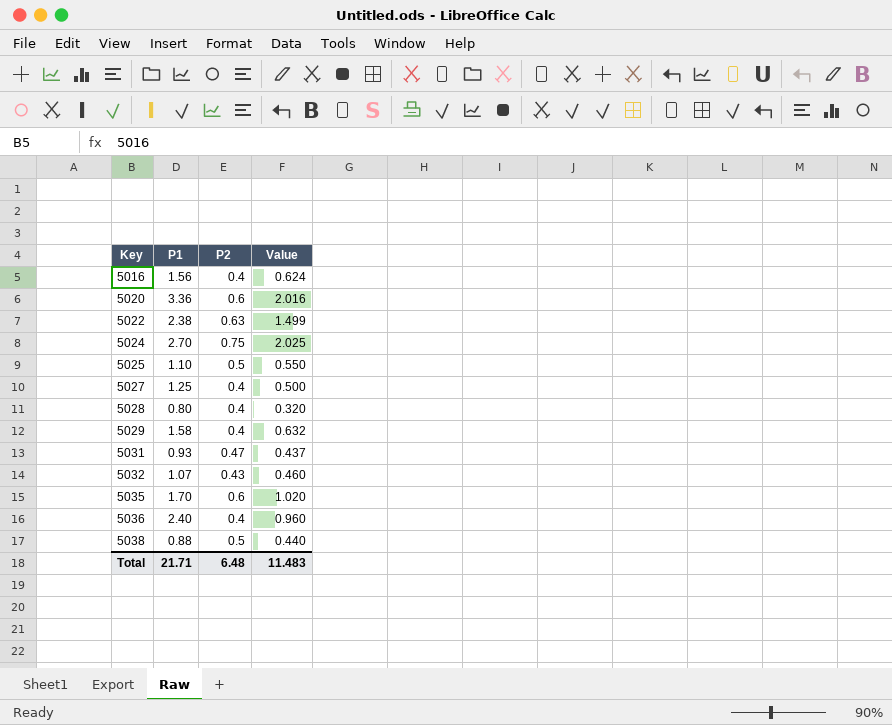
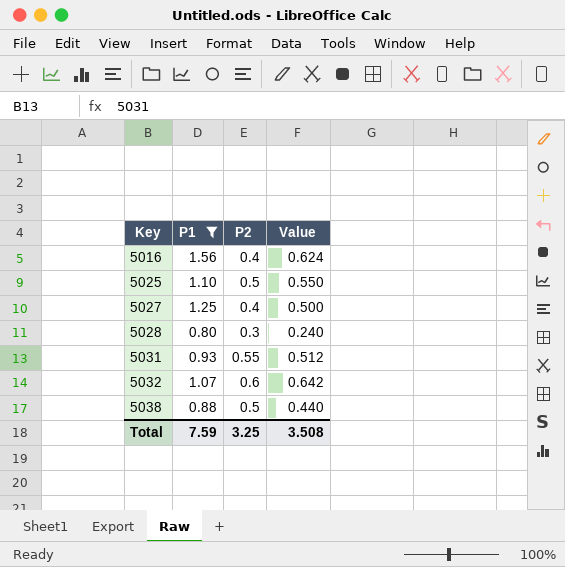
filter: none -> P1 <= 1.56
5028 | P2: 0.4 -> 0.3
5028 | Value: 0.320 -> 0.240
5031 | P2: 0.47 -> 0.55
5031 | Value: 0.437 -> 0.512
5032 | P2: 0.43 -> 0.6
5032 | Value: 0.460 -> 0.642
Total | P1: 21.71 -> 7.59
Total | P2: 6.48 -> 3.25
Total | Value: 11.483 -> 3.508

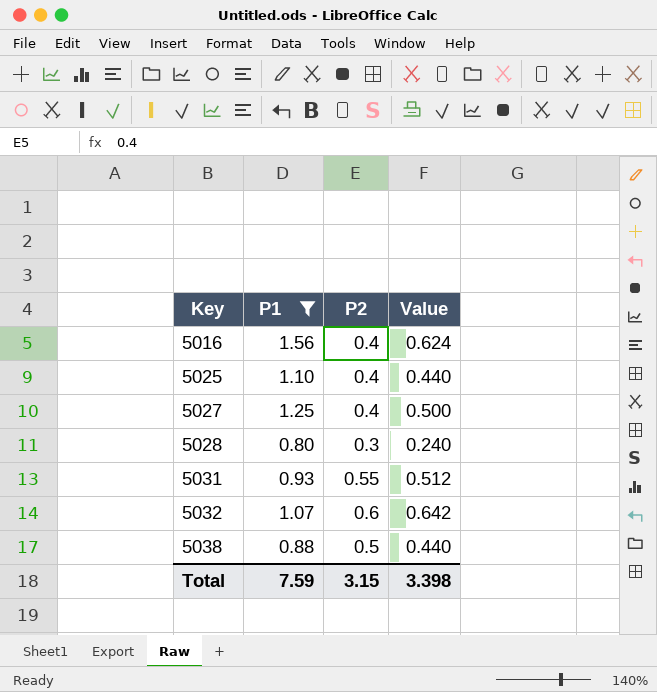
5025 | P2: 0.5 -> 0.4
5025 | Value: 0.550 -> 0.440
Total | P2: 3.25 -> 3.15
Total | Value: 3.508 -> 3.398

